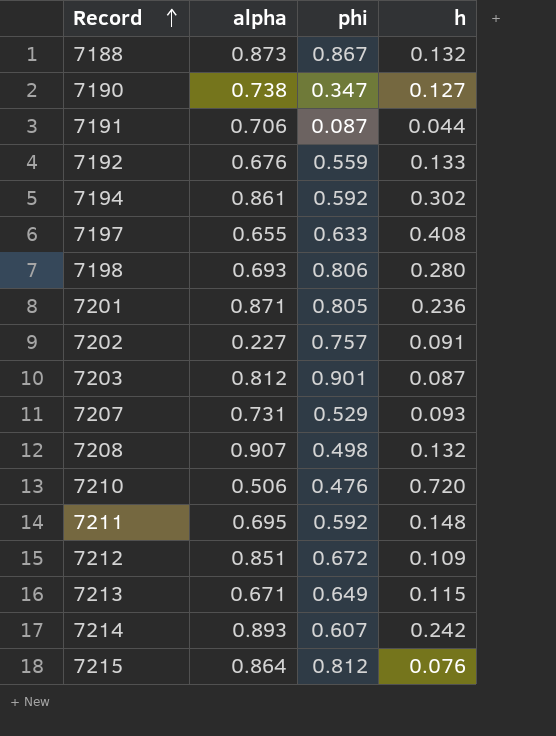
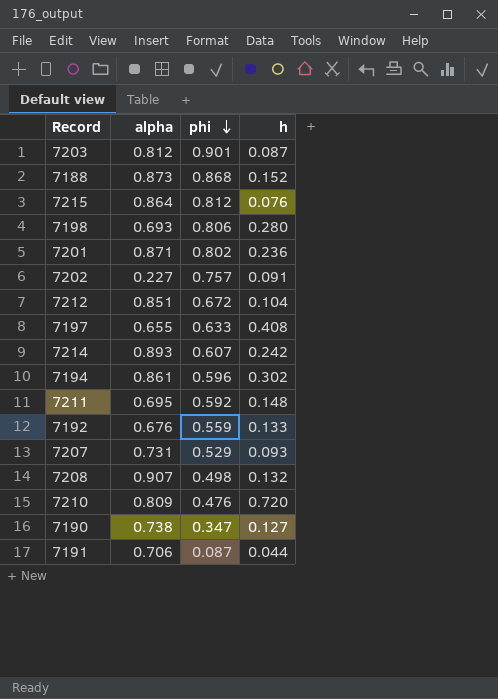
row order: Record ascending -> phi descending
row 7213: 0.671 | 0.649 | 0.115 -> none
7188 | phi: 0.867 -> 0.868
7188 | h: 0.132 -> 0.152
7201 | phi: 0.805 -> 0.802
7212 | h: 0.109 -> 0.104
7194 | phi: 0.592 -> 0.596
7210 | alpha: 0.506 -> 0.809

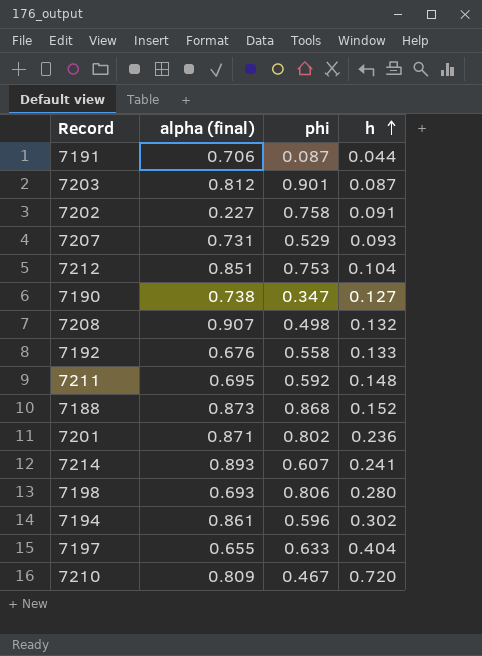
row order: phi descending -> h ascending
column name: alpha -> alpha (final)
row 7215: 0.864 | 0.812 | 0.076 -> none
7202 | phi: 0.757 -> 0.758
7212 | phi: 0.672 -> 0.753
7192 | phi: 0.559 -> 0.558
7214 | h: 0.242 -> 0.241
7197 | h: 0.408 -> 0.404
7210 | phi: 0.476 -> 0.467

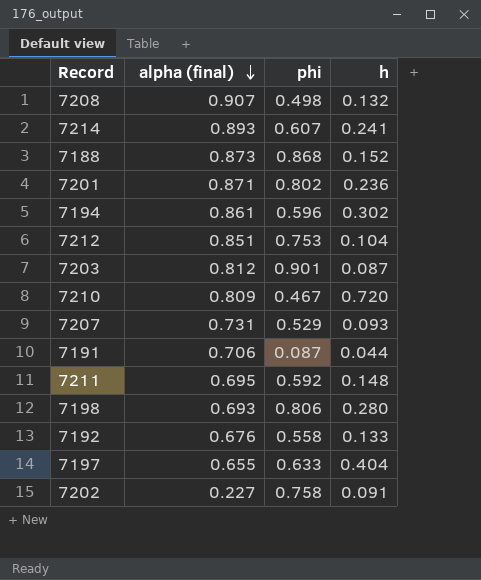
row order: h ascending -> alpha (final) descending
row 7190: 0.738 | 0.347 | 0.127 -> none

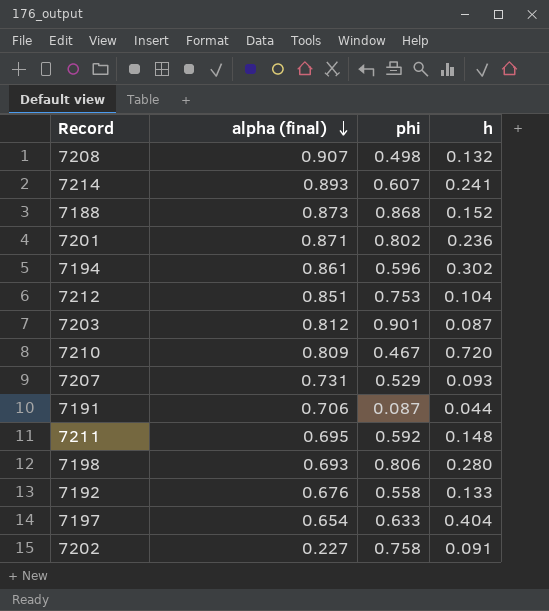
7197 | alpha (final): 0.655 -> 0.654

